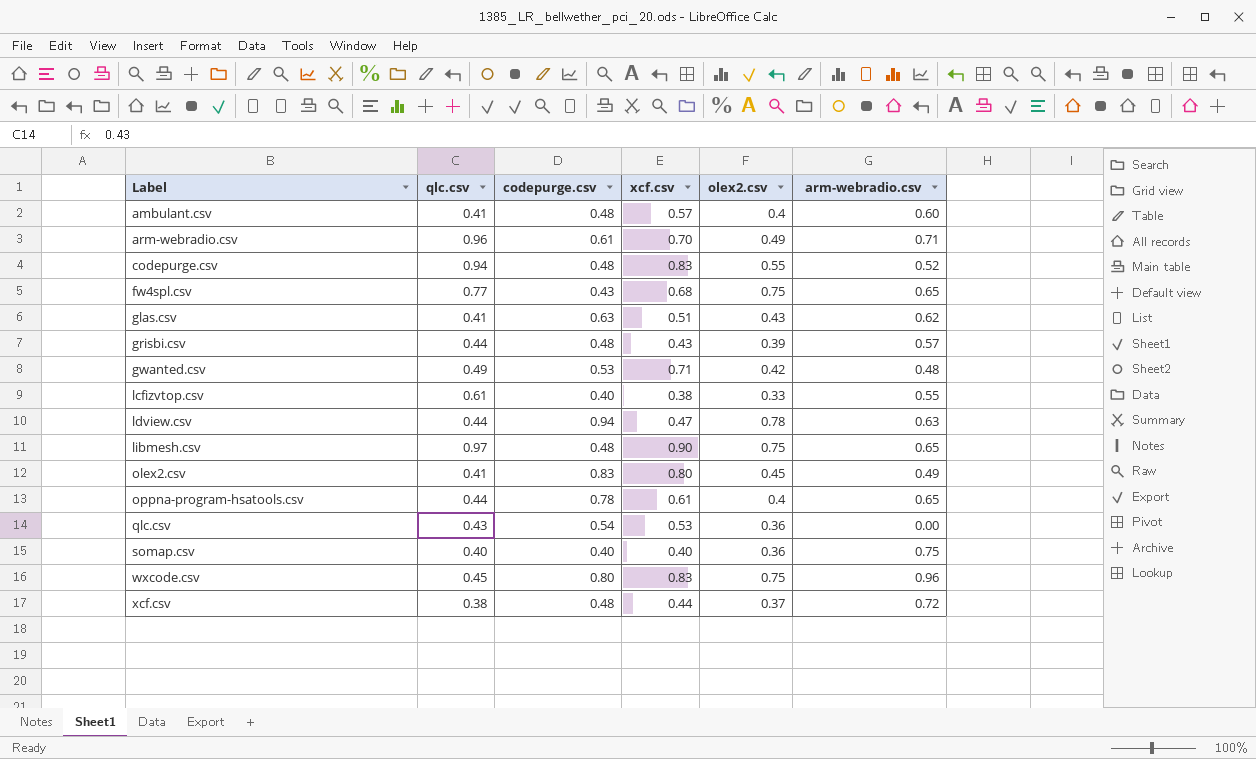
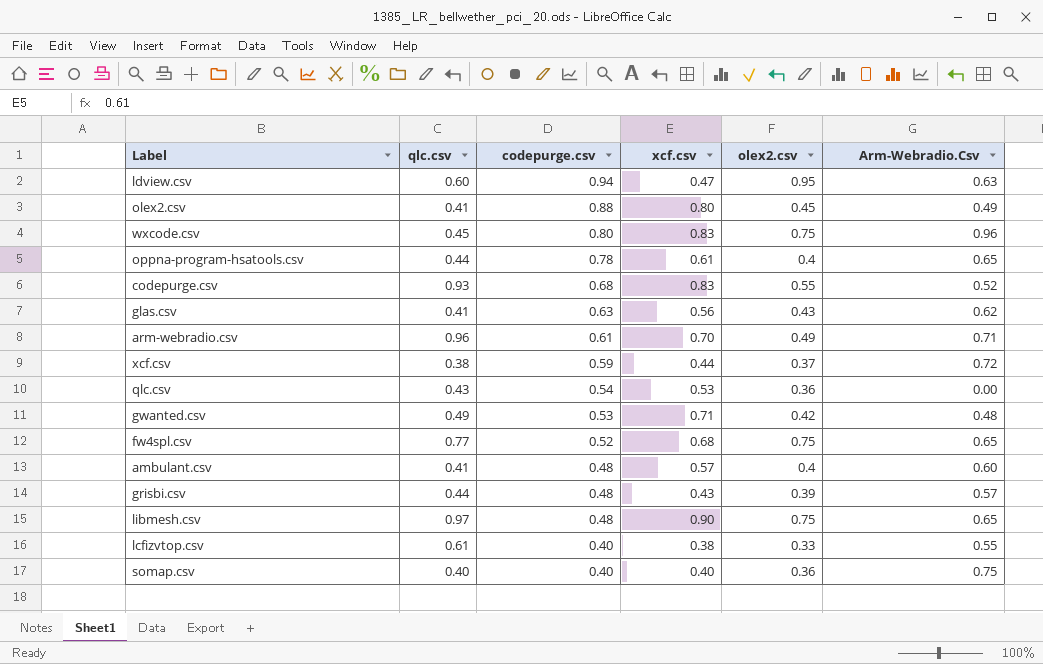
row order: Label ascending -> codepurge.csv descending
column name: arm-webradio.csv -> Arm-Webradio.Csv
ldview.csv | qlc.csv: 0.44 -> 0.60
ldview.csv | olex2.csv: 0.78 -> 0.95
olex2.csv | codepurge.csv: 0.83 -> 0.88
codepurge.csv | qlc.csv: 0.94 -> 0.93
codepurge.csv | codepurge.csv: 0.48 -> 0.68
glas.csv | xcf.csv: 0.51 -> 0.56
xcf.csv | codepurge.csv: 0.48 -> 0.59
fw4spl.csv | codepurge.csv: 0.43 -> 0.52

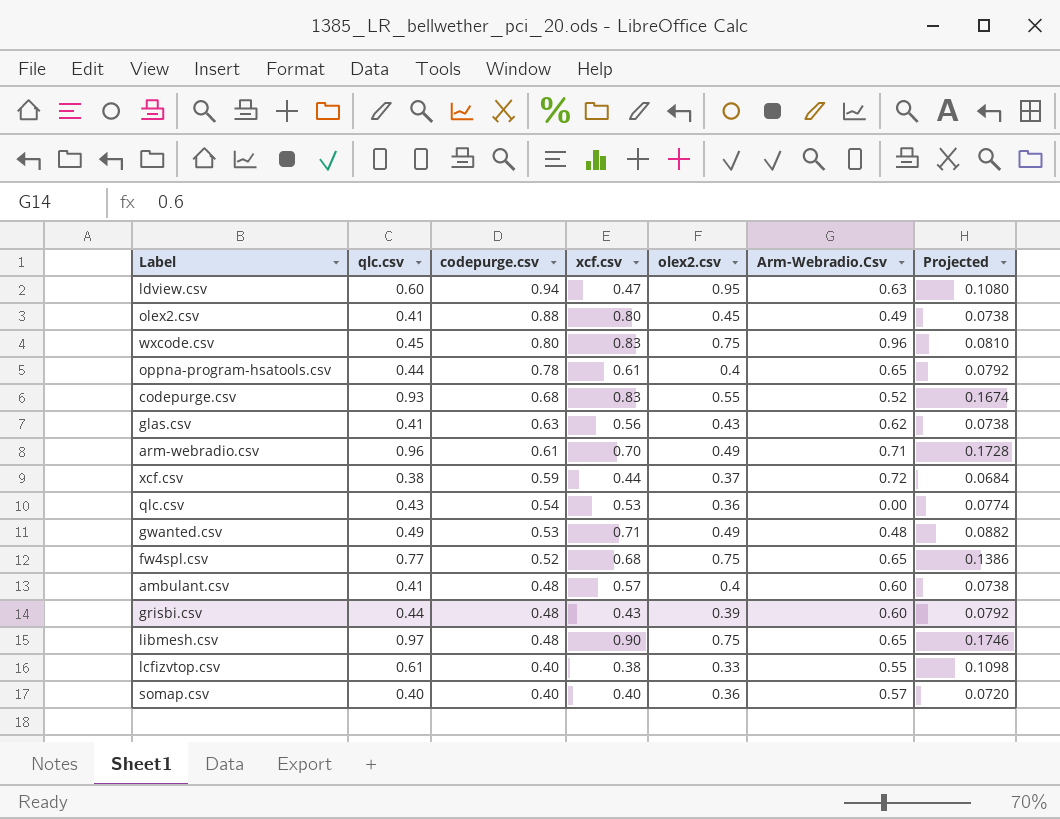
column Projected | formula: none -> [qlc.csv] * 0.18
gwanted.csv | olex2.csv: 0.42 -> 0.49
grisbi.csv | Arm-Webradio.Csv: 0.57 -> 0.60
somap.csv | Arm-Webradio.Csv: 0.75 -> 0.57

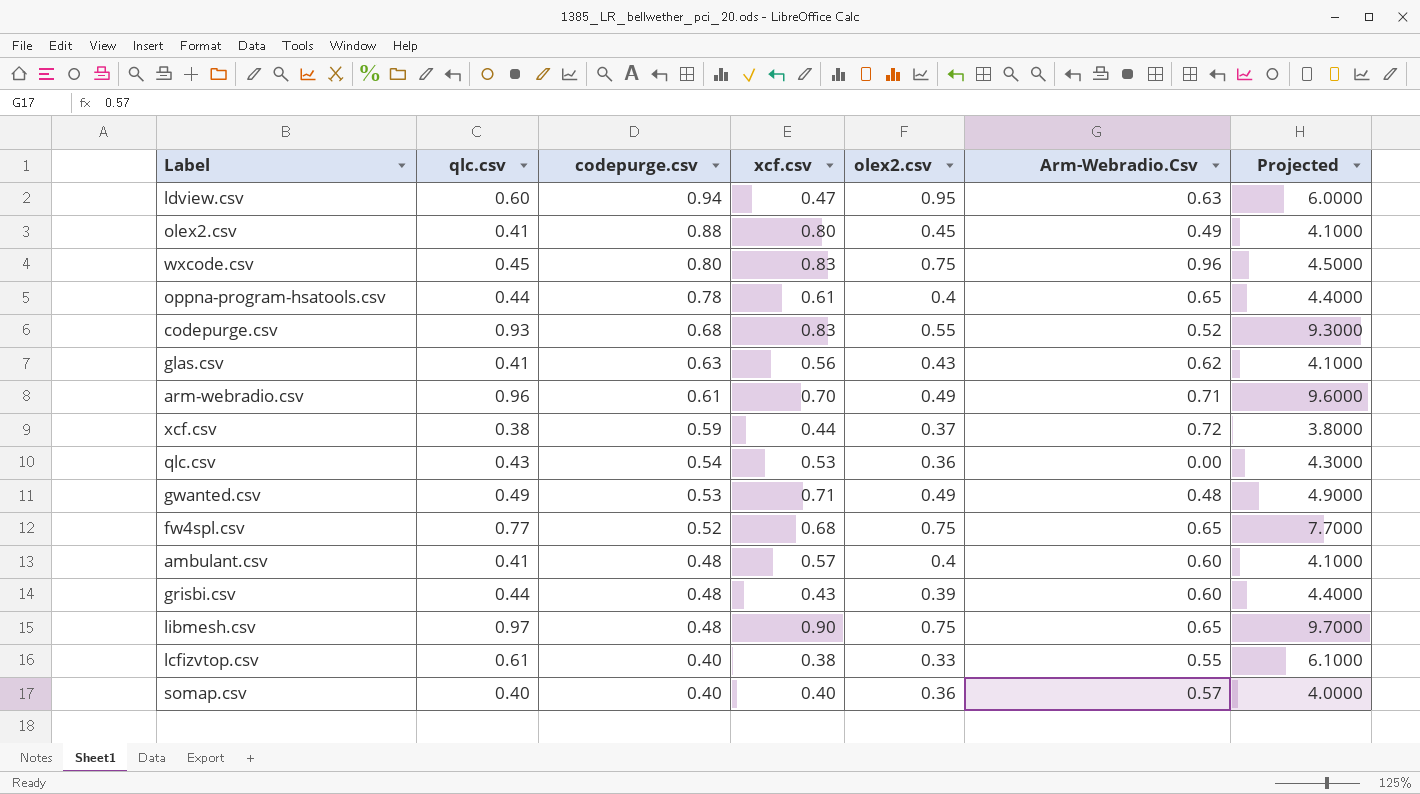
column Projected | formula: [qlc.csv] * 0.18 -> [qlc.csv] * 10

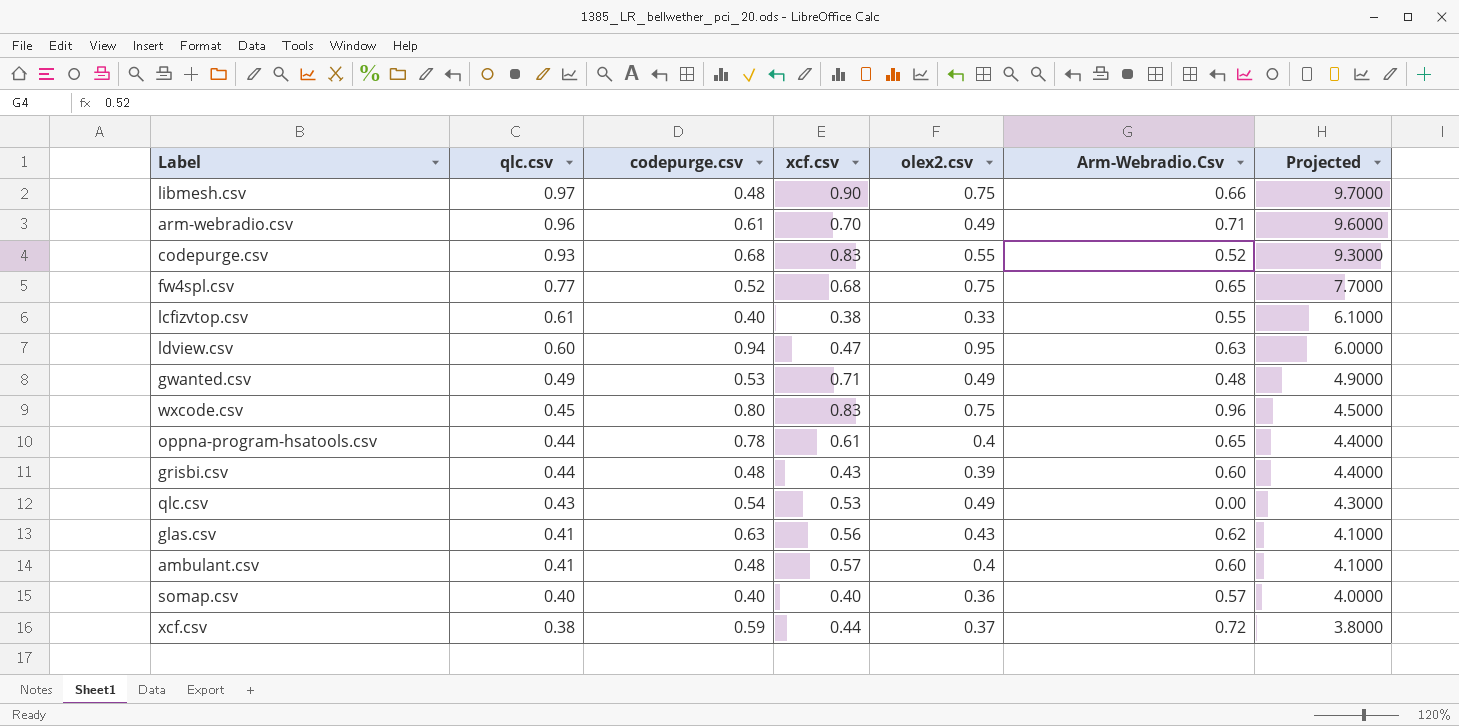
row order: codepurge.csv descending -> qlc.csv descending
row olex2.csv: 0.41 | 0.88 | 0.80 | 0.45 | 0.49 | 4.1000 -> none
libmesh.csv | Arm-Webradio.Csv: 0.65 -> 0.66
qlc.csv | olex2.csv: 0.36 -> 0.49

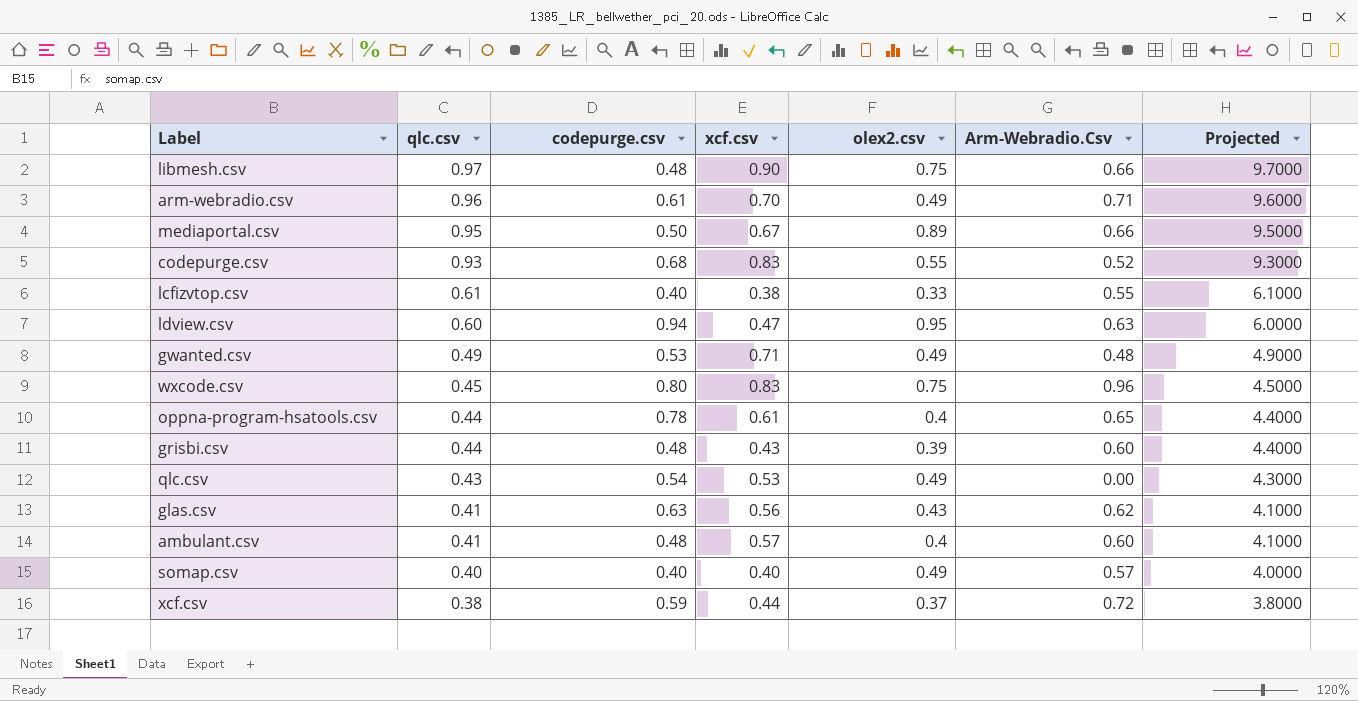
row fw4spl.csv: 0.77 | 0.52 | 0.68 | 0.75 | 0.65 | 7.7000 -> none
row mediaportal.csv: none -> 0.95 | 0.50 | 0.67 | 0.89 | 0.66 | 9.5000
somap.csv | olex2.csv: 0.36 -> 0.49

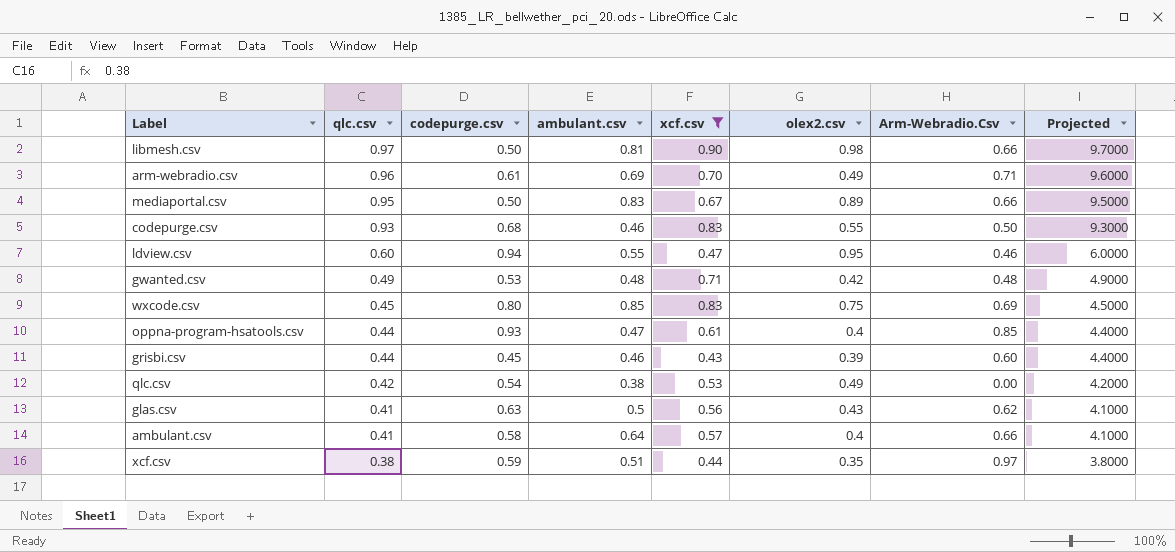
filter: none -> xcf.csv >= 0.43
column ambulant.csv | position: none -> 4
libmesh.csv | codepurge.csv: 0.48 -> 0.50
libmesh.csv | olex2.csv: 0.75 -> 0.98
codepurge.csv | Arm-Webradio.Csv: 0.52 -> 0.50
ldview.csv | Arm-Webradio.Csv: 0.63 -> 0.46
gwanted.csv | olex2.csv: 0.49 -> 0.42
wxcode.csv | Arm-Webradio.Csv: 0.96 -> 0.69
oppna-program-hsatools.csv | codepurge.csv: 0.78 -> 0.93
oppna-program-hsatools.csv | Arm-Webradio.Csv: 0.65 -> 0.85
grisbi.csv | codepurge.csv: 0.48 -> 0.45
qlc.csv | qlc.csv: 0.43 -> 0.42
qlc.csv | Projected: 4.3000 -> 4.2000
ambulant.csv | codepurge.csv: 0.48 -> 0.58
ambulant.csv | Arm-Webradio.Csv: 0.60 -> 0.66
xcf.csv | olex2.csv: 0.37 -> 0.35
xcf.csv | Arm-Webradio.Csv: 0.72 -> 0.97

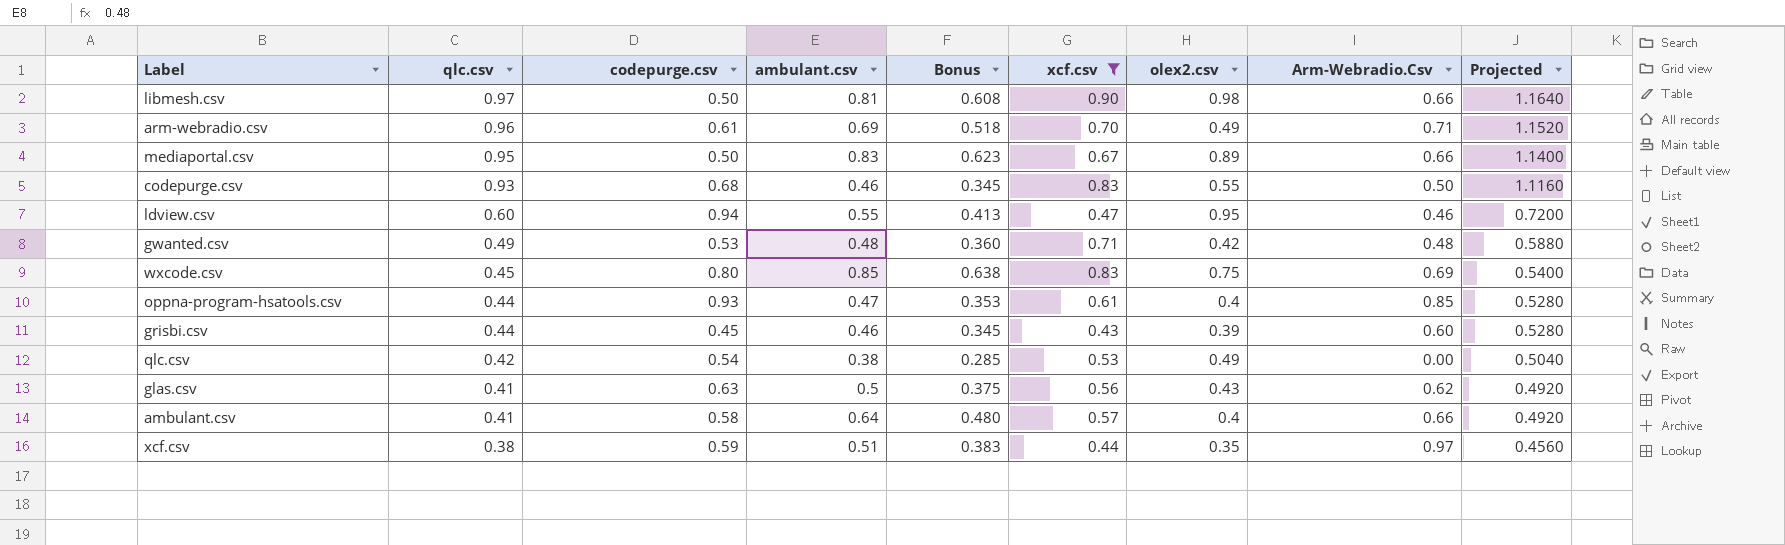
column Bonus | formula: none -> [ambulant.csv] * 0.75
column Projected | formula: [qlc.csv] * 10 -> [qlc.csv] * 1.2

